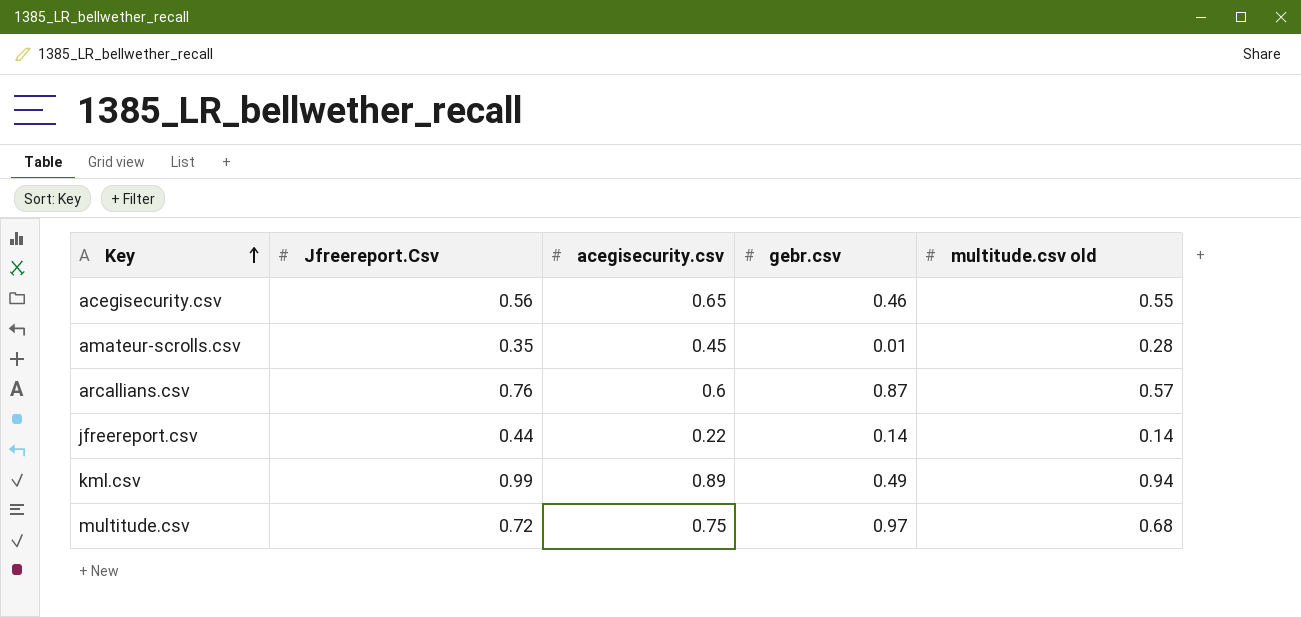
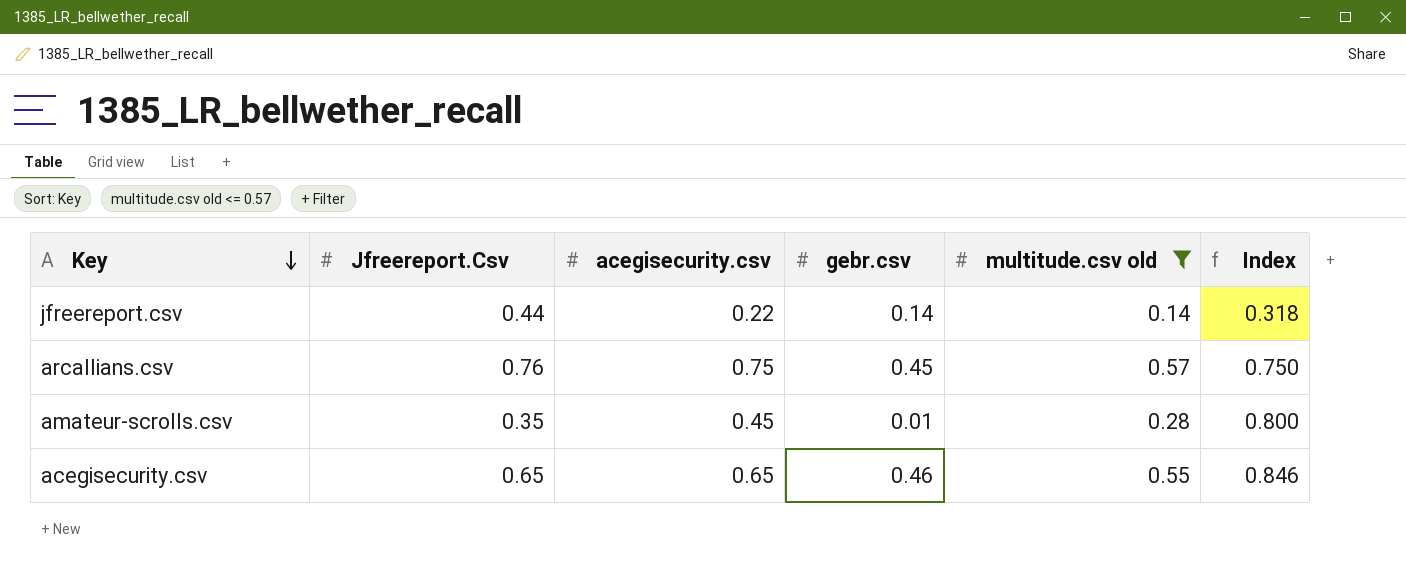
filter: none -> multitude.csv old <= 0.57
row order: Key ascending -> Key descending
column Index | formula: none -> [multitude.csv old] / [Jfreereport.Csv]
arcallians.csv | acegisecurity.csv: 0.6 -> 0.75
arcallians.csv | gebr.csv: 0.87 -> 0.45
acegisecurity.csv | Jfreereport.Csv: 0.56 -> 0.65

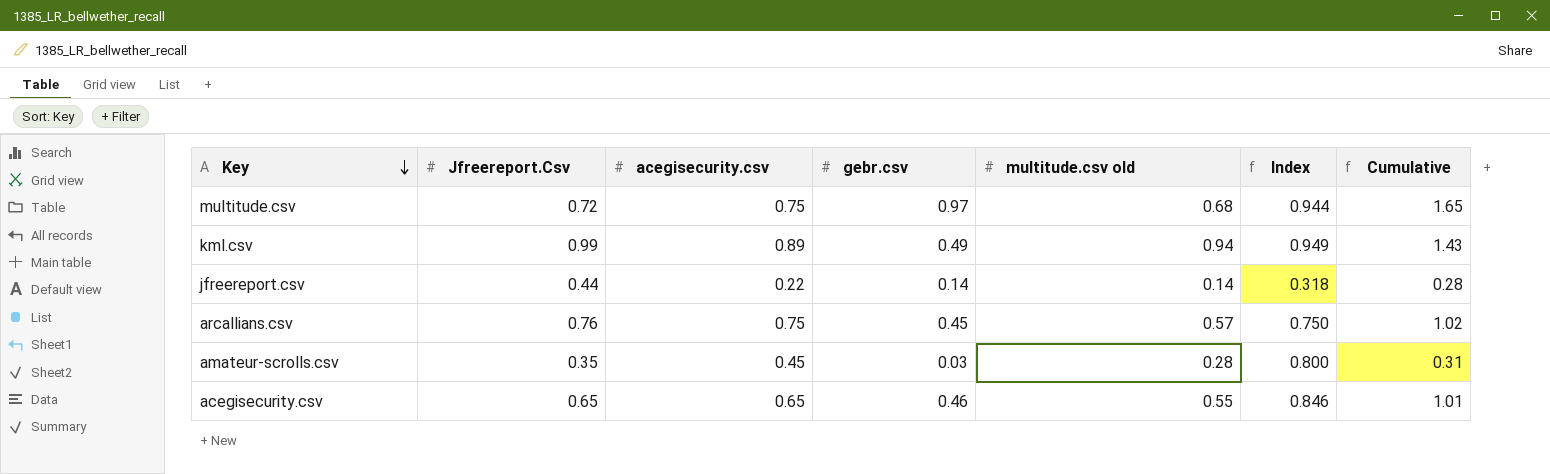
filter: multitude.csv old <= 0.57 -> none
column Cumulative | formula: none -> [gebr.csv] + [multitude.csv old]
amateur-scrolls.csv | gebr.csv: 0.01 -> 0.03

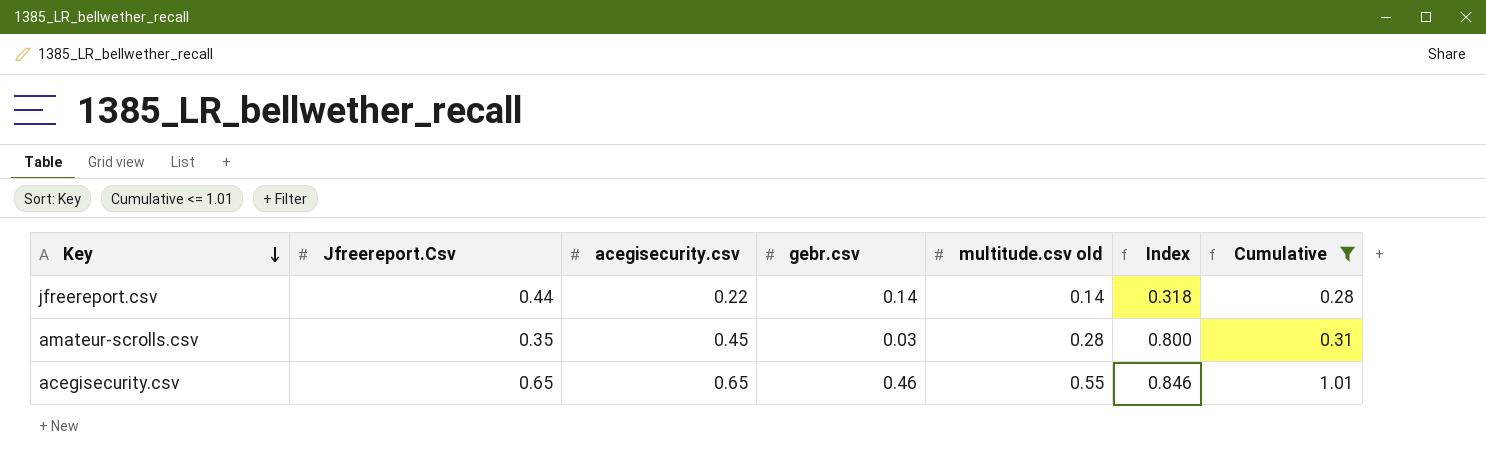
filter: none -> Cumulative <= 1.01

